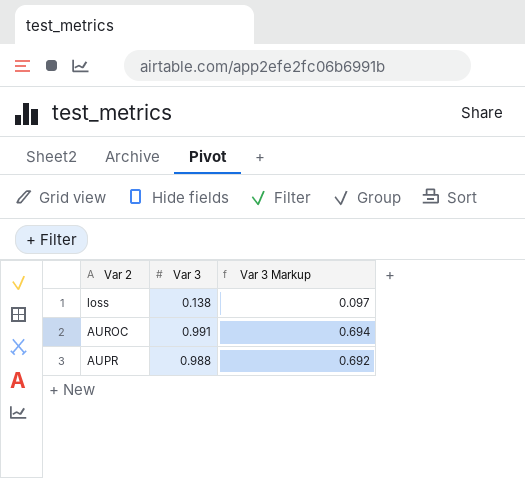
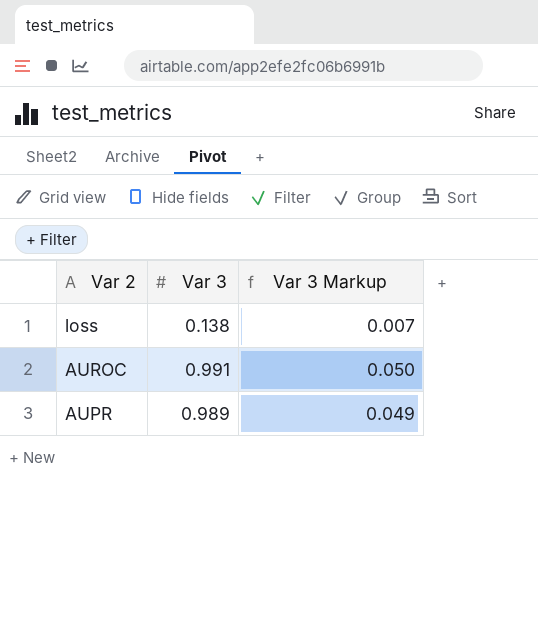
column Var 3 Markup | formula: [Var 3] * 0.7 -> [Var 3] * 0.05
AUPR | Var 3: 0.988 -> 0.989

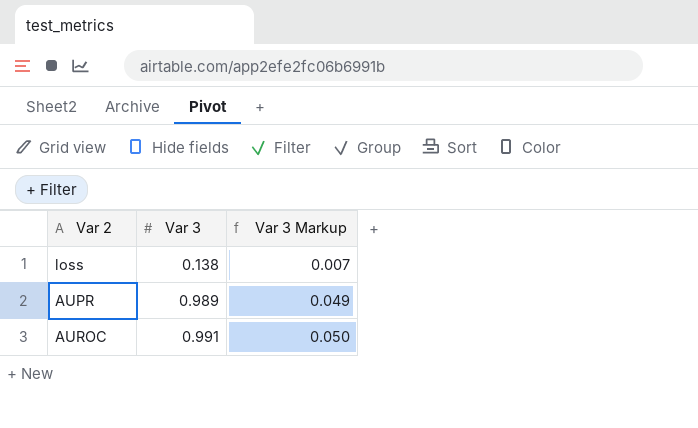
row order: Var 2 descending -> Var 3 ascending

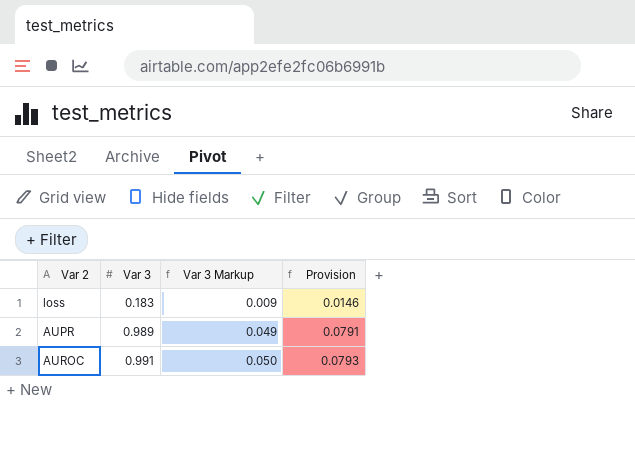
column Provision | formula: none -> [Var 3] * 0.08
loss | Var 3: 0.138 -> 0.183
loss | Var 3 Markup: 0.007 -> 0.009

